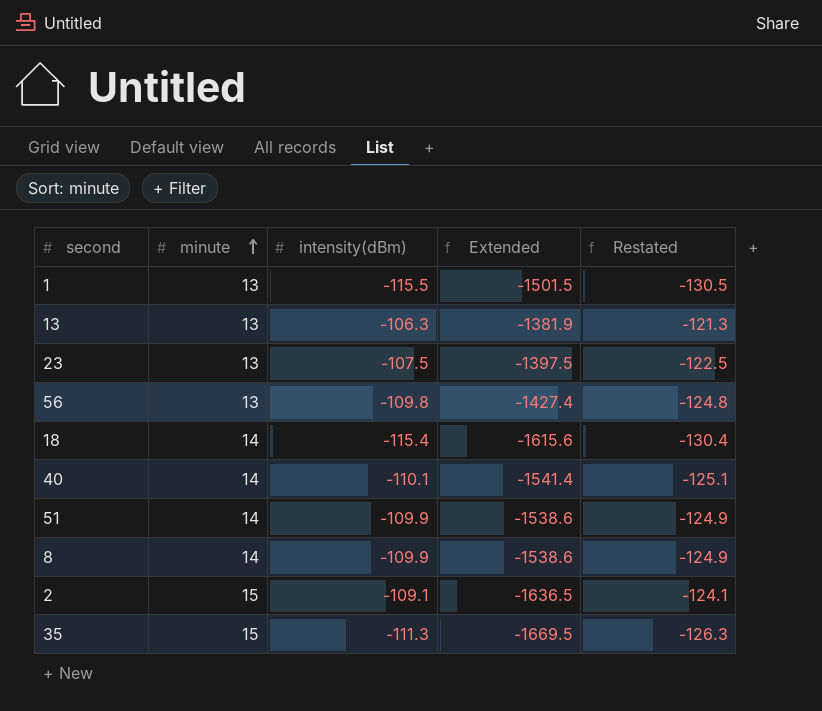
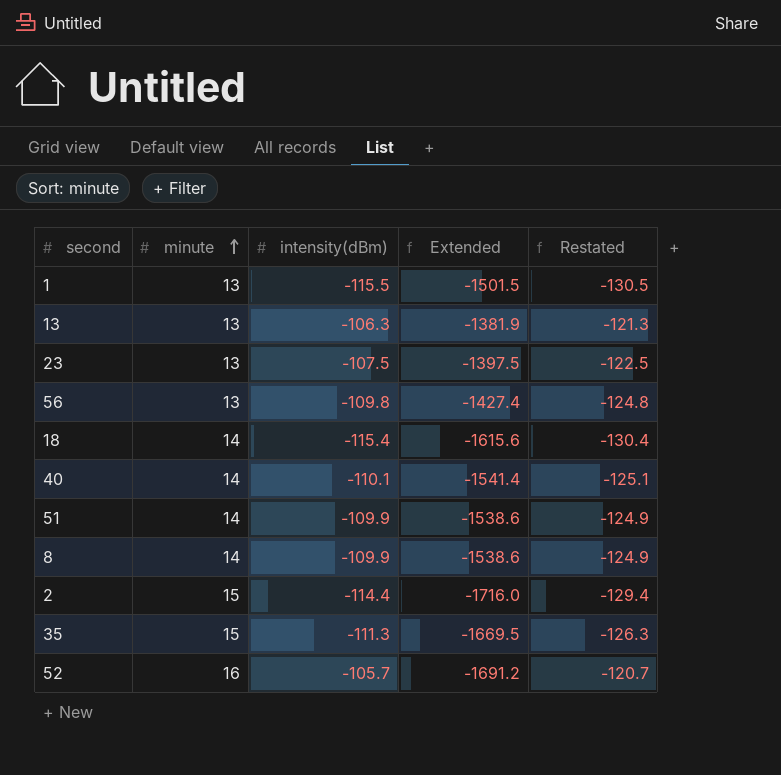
2 | intensity(dBm): -109.1 -> -114.4
2 | Extended: -1636.5 -> -1716.0
2 | Restated: -124.1 -> -129.4
row 52: none -> 16 | -105.7 | -1691.2 | -120.7

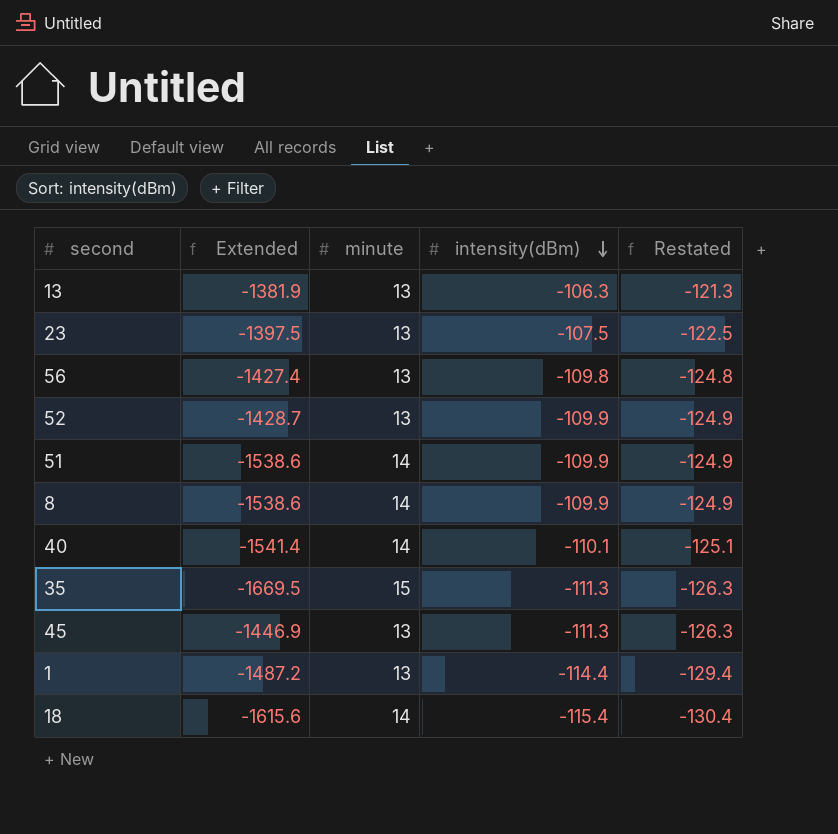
row order: minute ascending -> intensity(dBm) descending
column Extended | position: 4 -> 2
row 2: 15 | -114.4 | -1716.0 | -129.4 -> none
52 | Extended: -1691.2 -> -1428.7
52 | minute: 16 -> 13
52 | intensity(dBm): -105.7 -> -109.9
52 | Restated: -120.7 -> -124.9
row 45: none -> -1446.9 | 13 | -111.3 | -126.3
1 | Extended: -1501.5 -> -1487.2
1 | intensity(dBm): -115.5 -> -114.4
1 | Restated: -130.5 -> -129.4

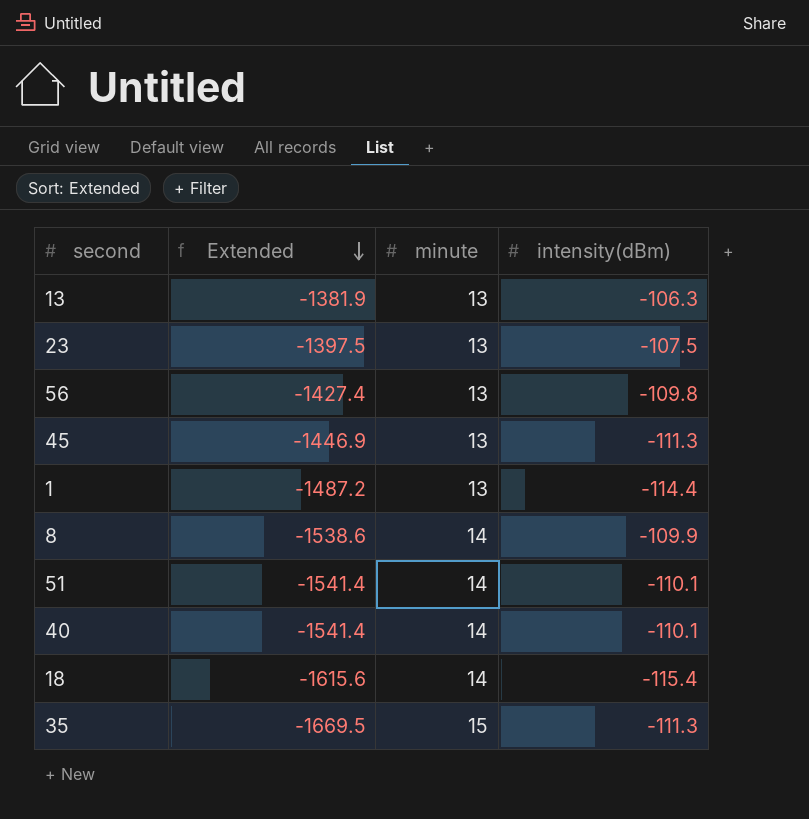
row order: intensity(dBm) descending -> Extended descending
column Restated | formula: [intensity(dBm)] - 15 -> none
row 52: -1428.7 | 13 | -109.9 | -124.9 -> none
51 | Extended: -1538.6 -> -1541.4
51 | intensity(dBm): -109.9 -> -110.1

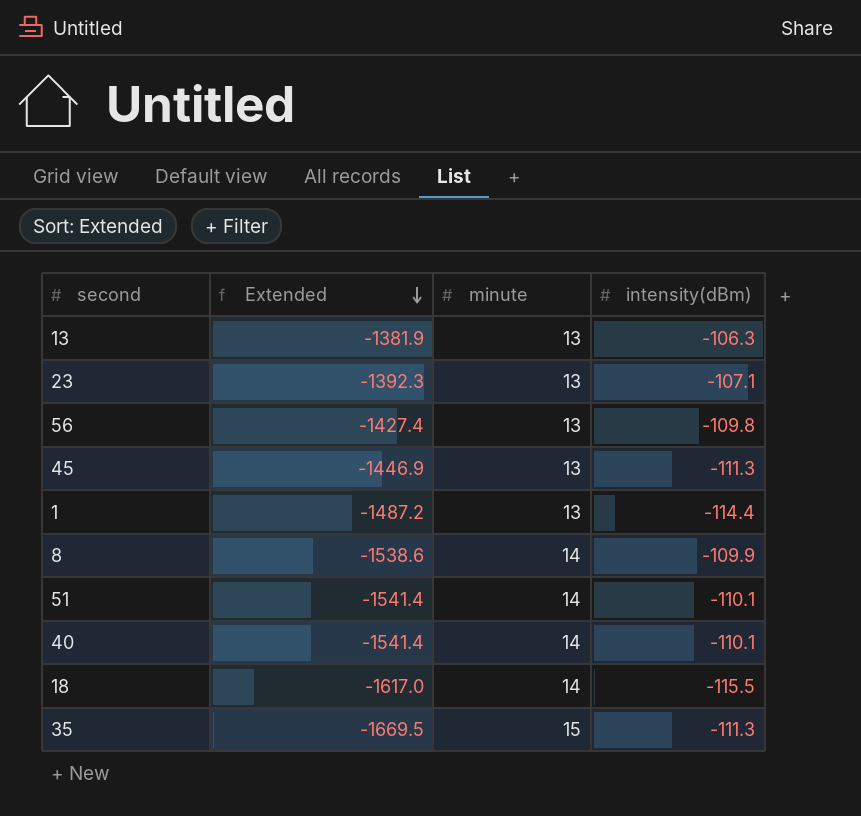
23 | Extended: -1397.5 -> -1392.3
23 | intensity(dBm): -107.5 -> -107.1
18 | Extended: -1615.6 -> -1617.0
18 | intensity(dBm): -115.4 -> -115.5

